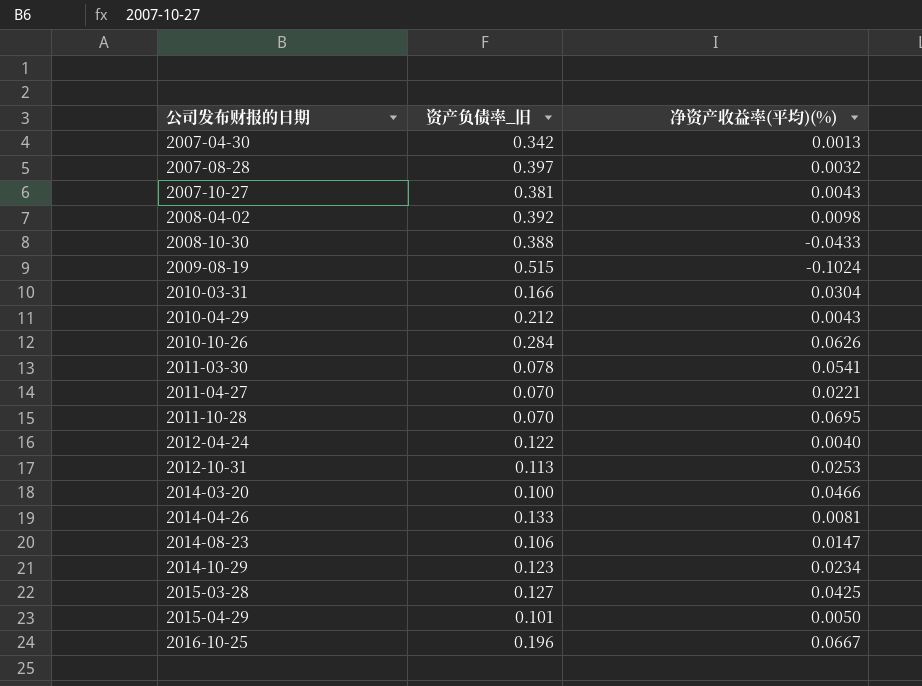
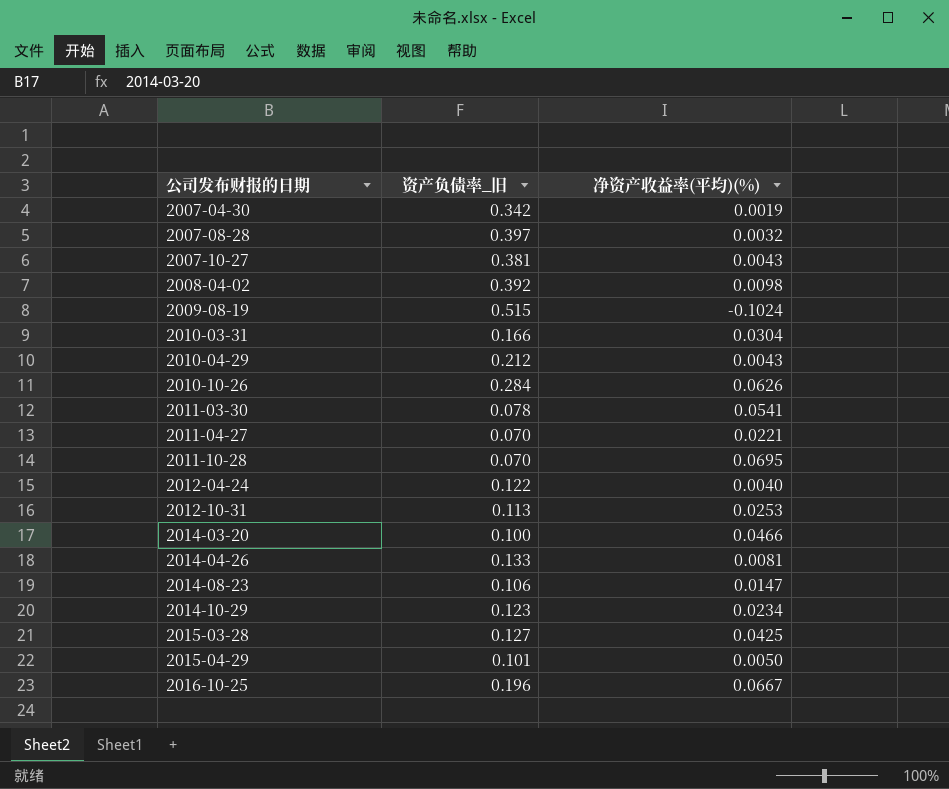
row 2008-10-30: 0.388 | -0.0433 -> none
2007-04-30 | 净资产收益率(平均)(%): 0.0013 -> 0.0019

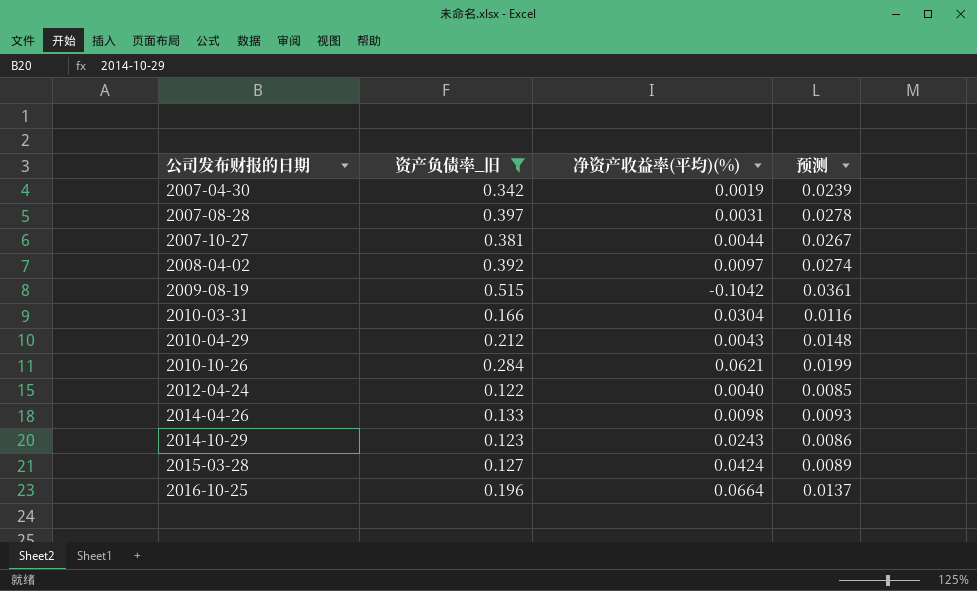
filter: none -> 资产负债率_旧 >= 0.122
column 预测 | formula: none -> [资产负债率_旧] * 0.07
2007-08-28 | 净资产收益率(平均)(%): 0.0032 -> 0.0031
2007-10-27 | 净资产收益率(平均)(%): 0.0043 -> 0.0044
2008-04-02 | 净资产收益率(平均)(%): 0.0098 -> 0.0097
2009-08-19 | 净资产收益率(平均)(%): -0.1024 -> -0.1042
2010-10-26 | 净资产收益率(平均)(%): 0.0626 -> 0.0621
2014-04-26 | 净资产收益率(平均)(%): 0.0081 -> 0.0098
2014-10-29 | 净资产收益率(平均)(%): 0.0234 -> 0.0243
2015-03-28 | 净资产收益率(平均)(%): 0.0425 -> 0.0424
2016-10-25 | 净资产收益率(平均)(%): 0.0667 -> 0.0664

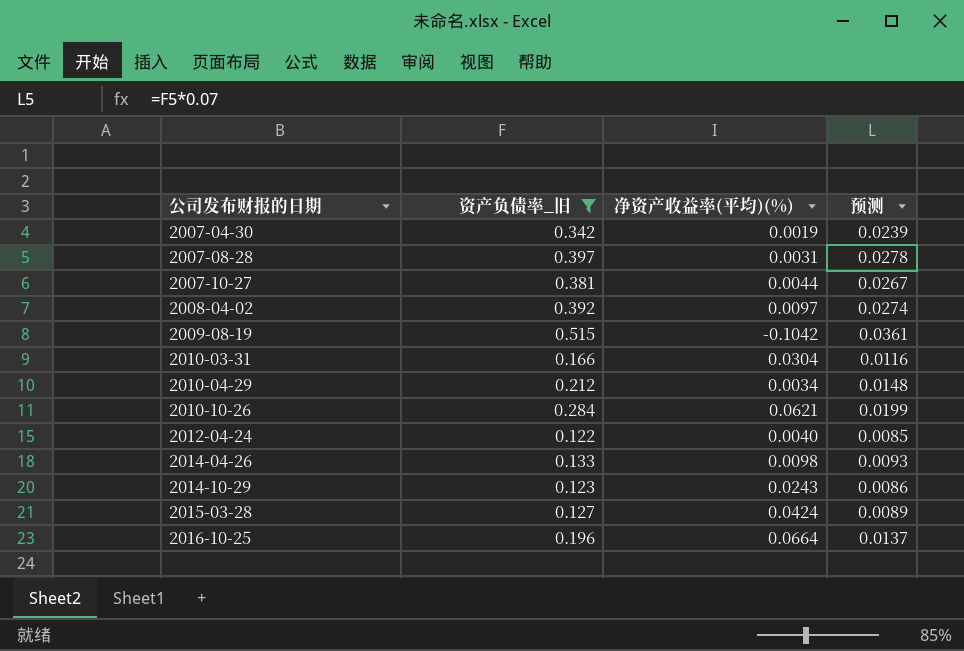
2010-04-29 | 净资产收益率(平均)(%): 0.0043 -> 0.0034

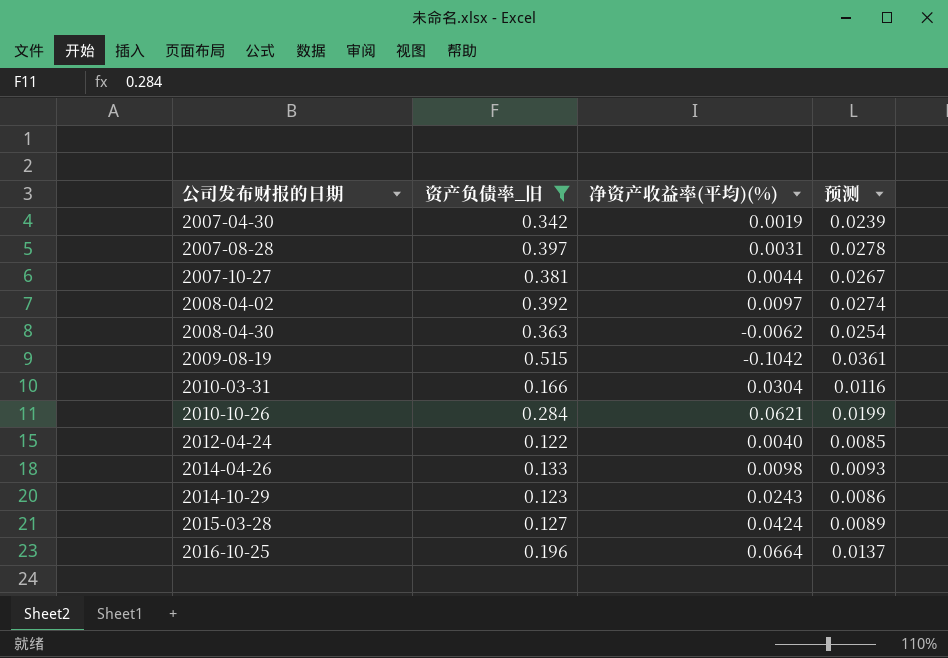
row 2010-04-29: 0.212 | 0.0034 | 0.0148 -> none
row 2008-04-30: none -> 0.363 | -0.0062 | 0.0254

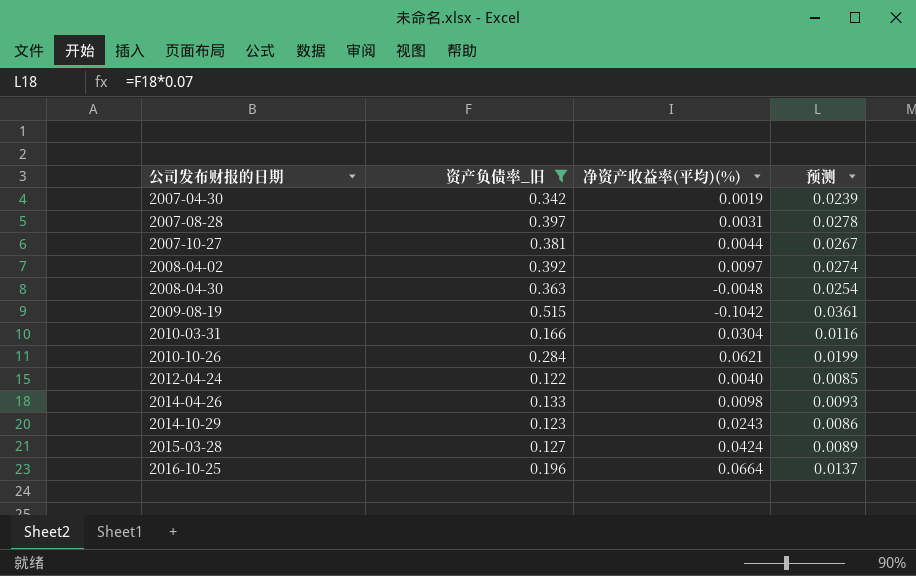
2008-04-30 | 净资产收益率(平均)(%): -0.0062 -> -0.0048

